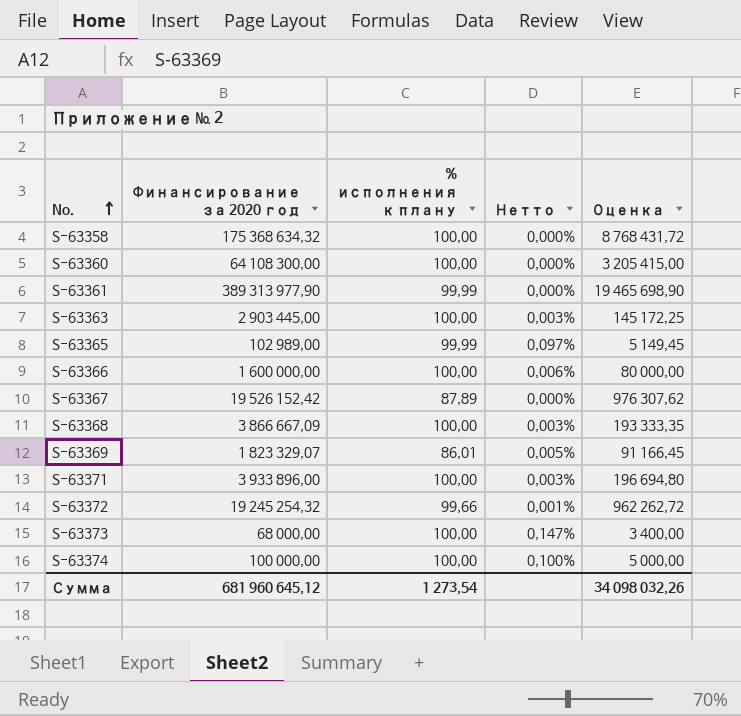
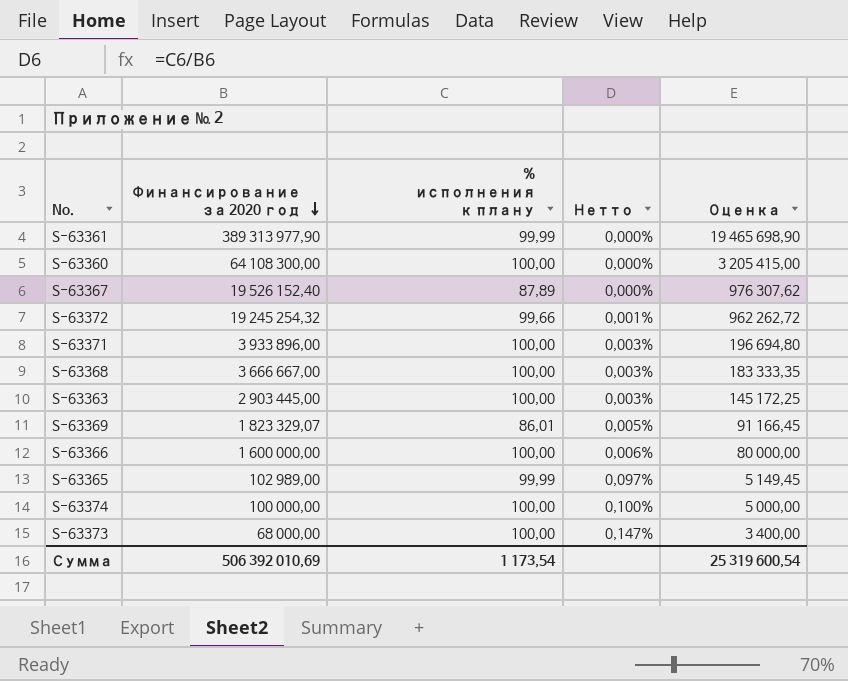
row order: No. ascending -> Финансирование за 2020 год descending
row S-63358: 175 368 634,32 | 100,00 | 0,000% | 8 768 431,72 -> none
S-63367 | Финансирование за 2020 год: 19 526 152,42 -> 19 526 152,40
S-63368 | Финансирование за 2020 год: 3 866 667,09 -> 3 666 667,00
S-63368 | Оценка: 193 333,35 -> 183 333,35
Сумма | Финансирование за 2020 год: 681 960 645,12 -> 506 392 010,69
Сумма | % исполнения к плану: 1 273,54 -> 1 173,54
Сумма | Оценка: 34 098 032,26 -> 25 319 600,54

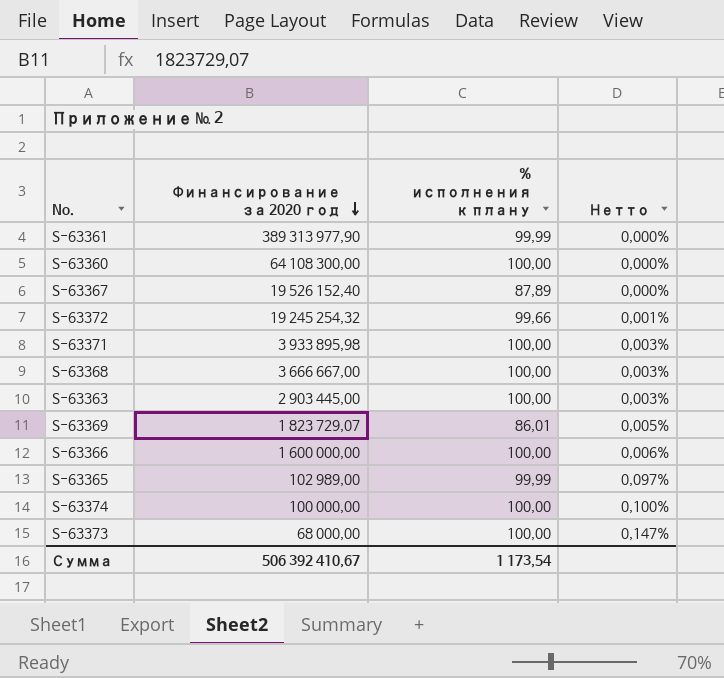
column Оценка | formula: [Финансирование за 2020 год] * 0,05 -> none
S-63371 | Финансирование за 2020 год: 3 933 896,00 -> 3 933 895,98
S-63369 | Финансирование за 2020 год: 1 823 329,07 -> 1 823 729,07
Сумма | Финансирование за 2020 год: 506 392 010,69 -> 506 392 410,67

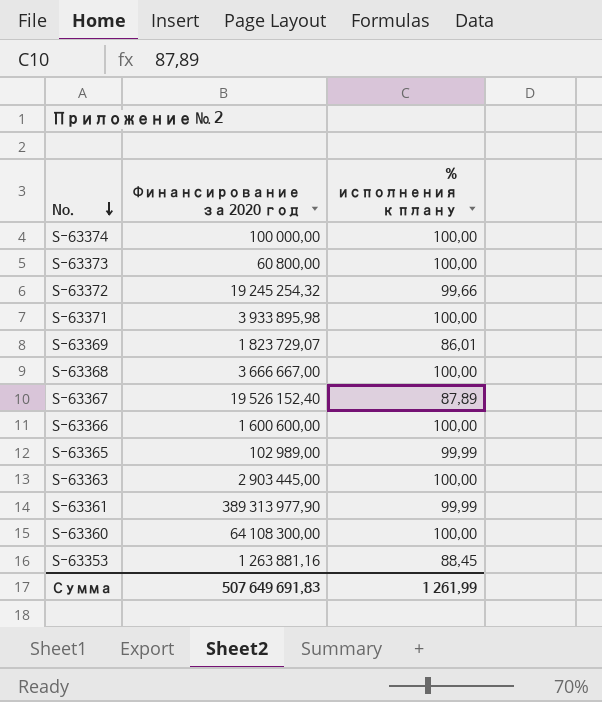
row order: Финансирование за 2020 год descending -> No. descending
column Нетто | formula: [% исполнения к плану] / [Финансирование за 2020 год] -> none
S-63373 | Финансирование за 2020 год: 68 000,00 -> 60 800,00
S-63366 | Финансирование за 2020 год: 1 600 000,00 -> 1 600 600,00
row S-63353: none -> 1 263 881,16 | 88,45
Сумма | Финансирование за 2020 год: 506 392 410,67 -> 507 649 691,83
Сумма | % исполнения к плану: 1 173,54 -> 1 261,99

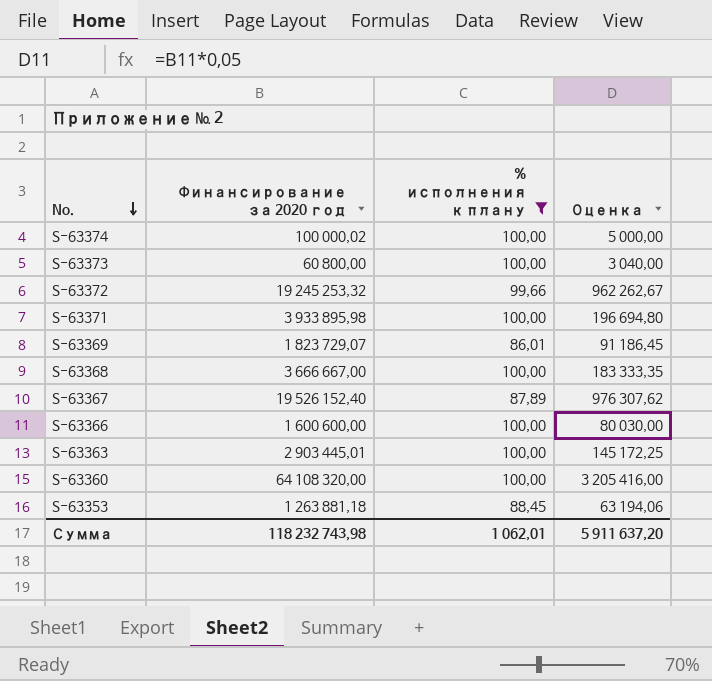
filter: none -> % исполнения к плану != 99,99
column Оценка | formula: none -> [Финансирование за 2020 год] * 0,05
S-63374 | Финансирование за 2020 год: 100 000,00 -> 100 000,02
S-63372 | Финансирование за 2020 год: 19 245 254,32 -> 19 245 253,32
S-63363 | Финансирование за 2020 год: 2 903 445,00 -> 2 903 445,01
S-63360 | Финансирование за 2020 год: 64 108 300,00 -> 64 108 320,00
S-63353 | Финансирование за 2020 год: 1 263 881,16 -> 1 263 881,18
Сумма | Финансирование за 2020 год: 507 649 691,83 -> 118 232 743,98
Сумма | % исполнения к плану: 1 261,99 -> 1 062,01

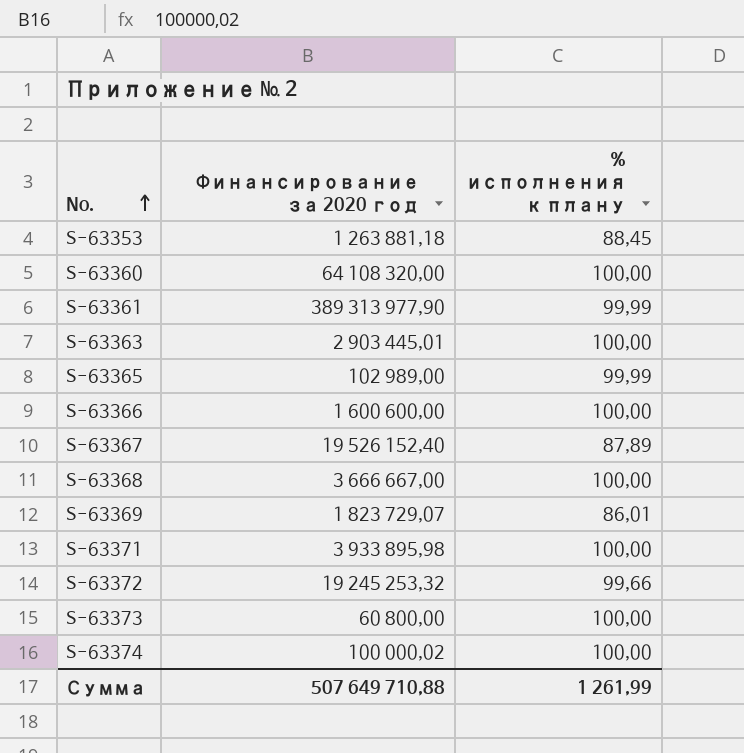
filter: % исполнения к плану != 99,99 -> none
row order: No. descending -> No. ascending
column Оценка | formula: [Финансирование за 2020 год] * 0,05 -> none
Сумма | Финансирование за 2020 год: 118 232 743,98 -> 507 649 710,88
Сумма | % исполнения к плану: 1 062,01 -> 1 261,99

